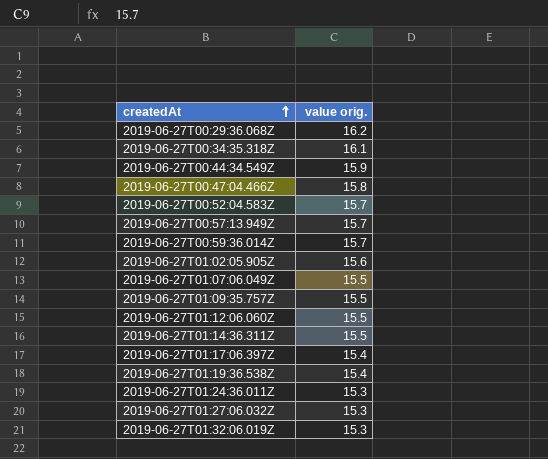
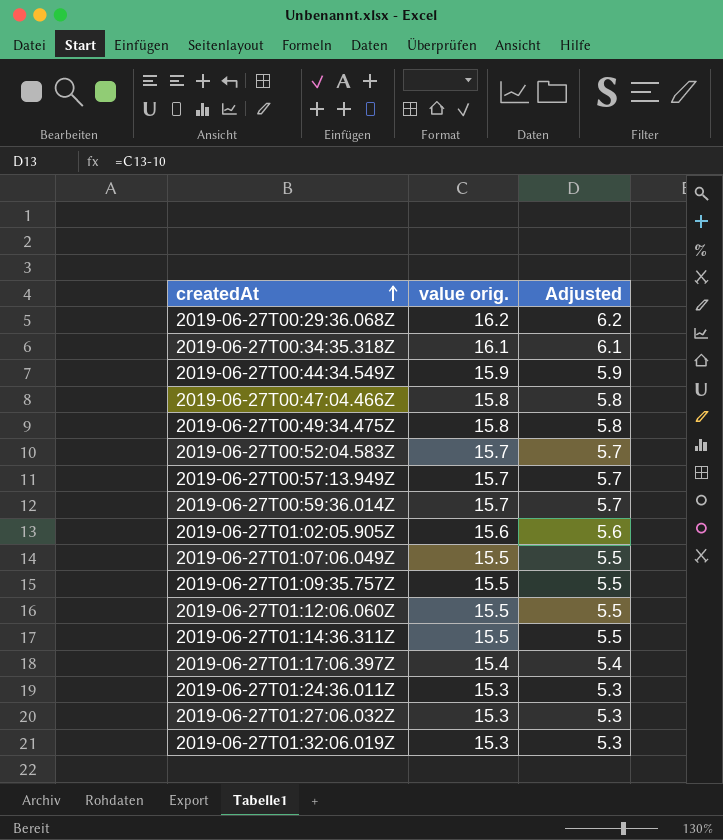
column Adjusted | formula: none -> [value orig.] - 10
row 2019-06-27T01:19:36.538Z: 15.4 -> none
row 2019-06-27T00:49:34.475Z: none -> 15.8 | 5.8

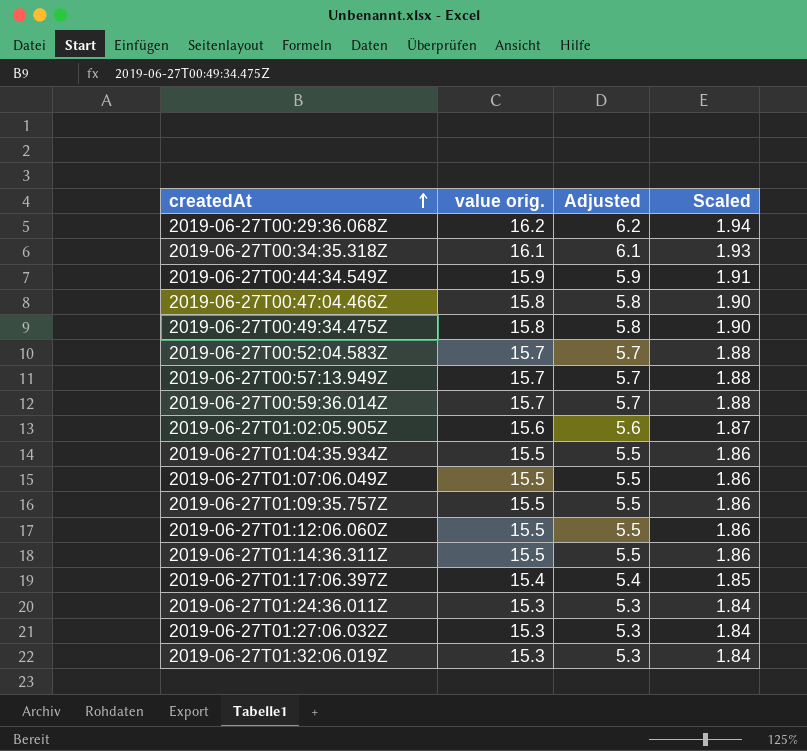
column Scaled | formula: none -> [value orig.] * 0.12
row 2019-06-27T01:04:35.934Z: none -> 15.5 | 5.5 | 1.86

